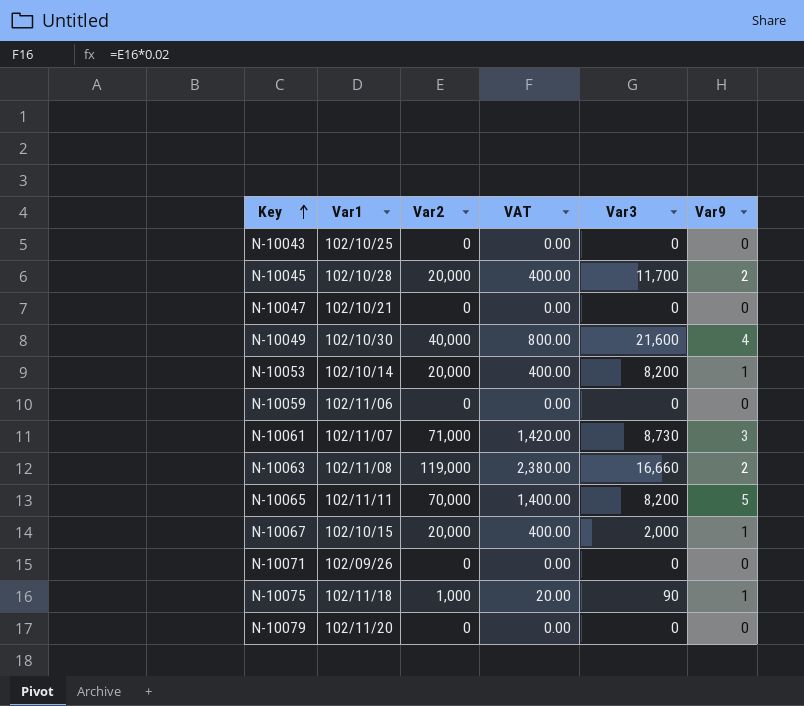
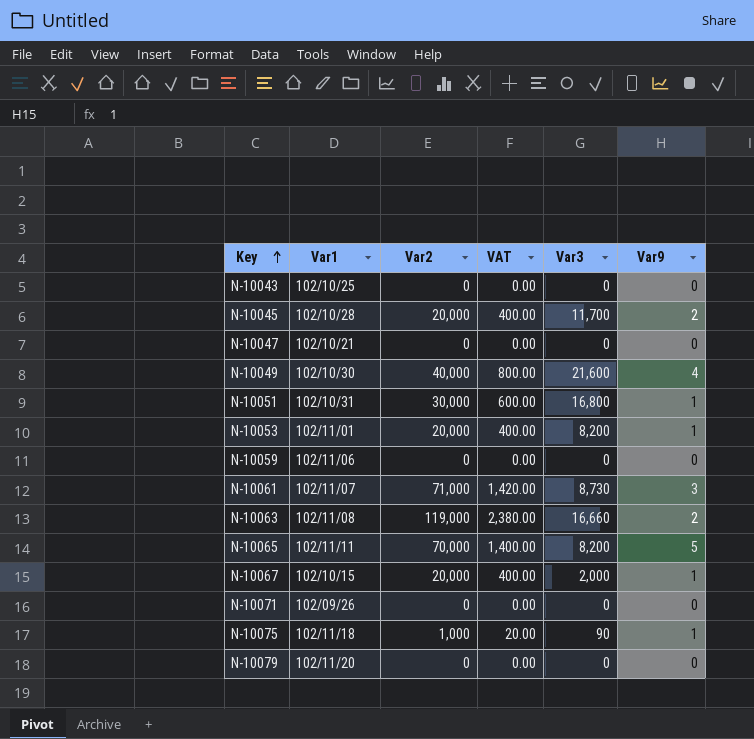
row N-10051: none -> 102/10/31 | 30,000 | 600.00 | 16,800 | 1
N-10053 | Var1: 102/10/14 -> 102/11/01

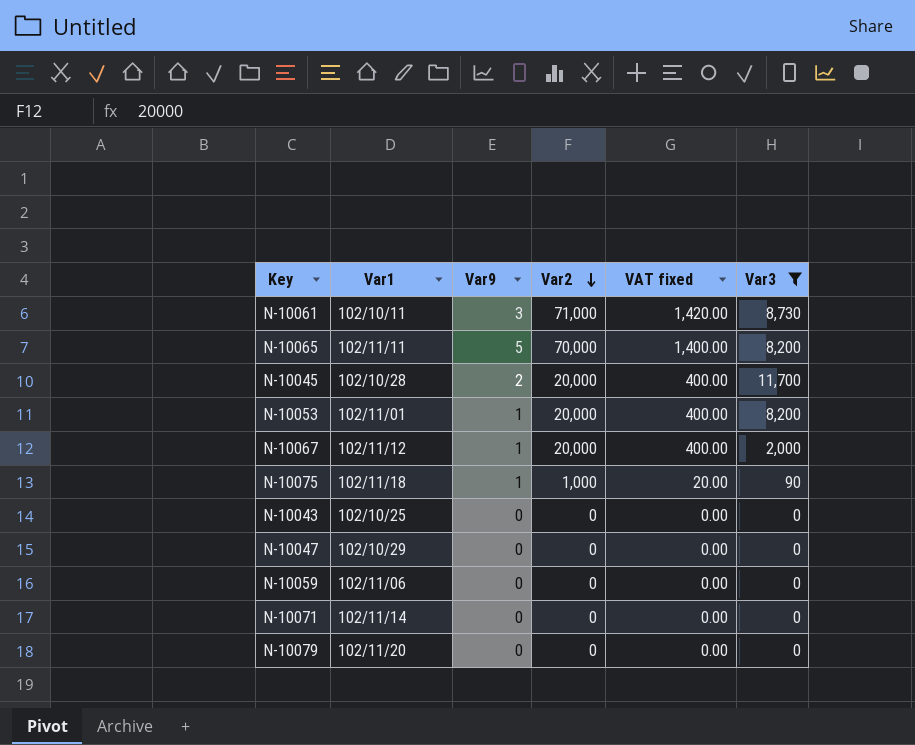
filter: none -> Var3 <= 11,700
row order: Key ascending -> Var2 descending
column Var9 | position: 6 -> 3
column name: VAT -> VAT fixed
N-10061 | Var1: 102/11/07 -> 102/10/11
N-10067 | Var1: 102/10/15 -> 102/11/12
N-10047 | Var1: 102/10/21 -> 102/10/29
N-10071 | Var1: 102/09/26 -> 102/11/14

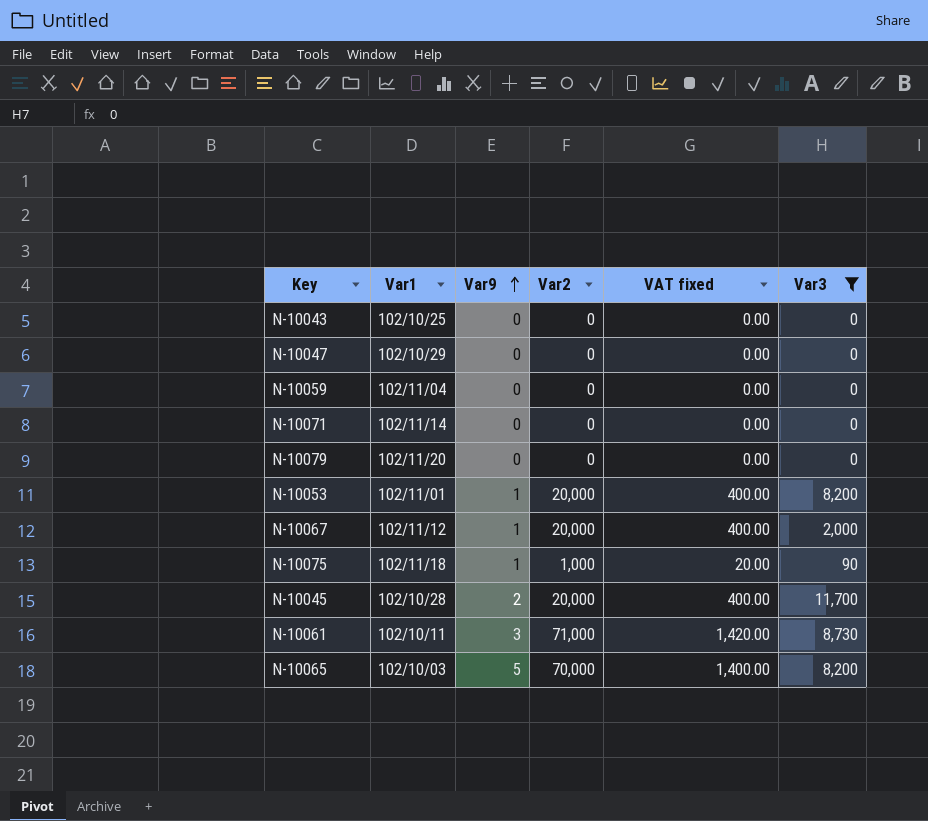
row order: Var2 descending -> Var9 ascending
N-10059 | Var1: 102/11/06 -> 102/11/04
N-10065 | Var1: 102/11/11 -> 102/10/03

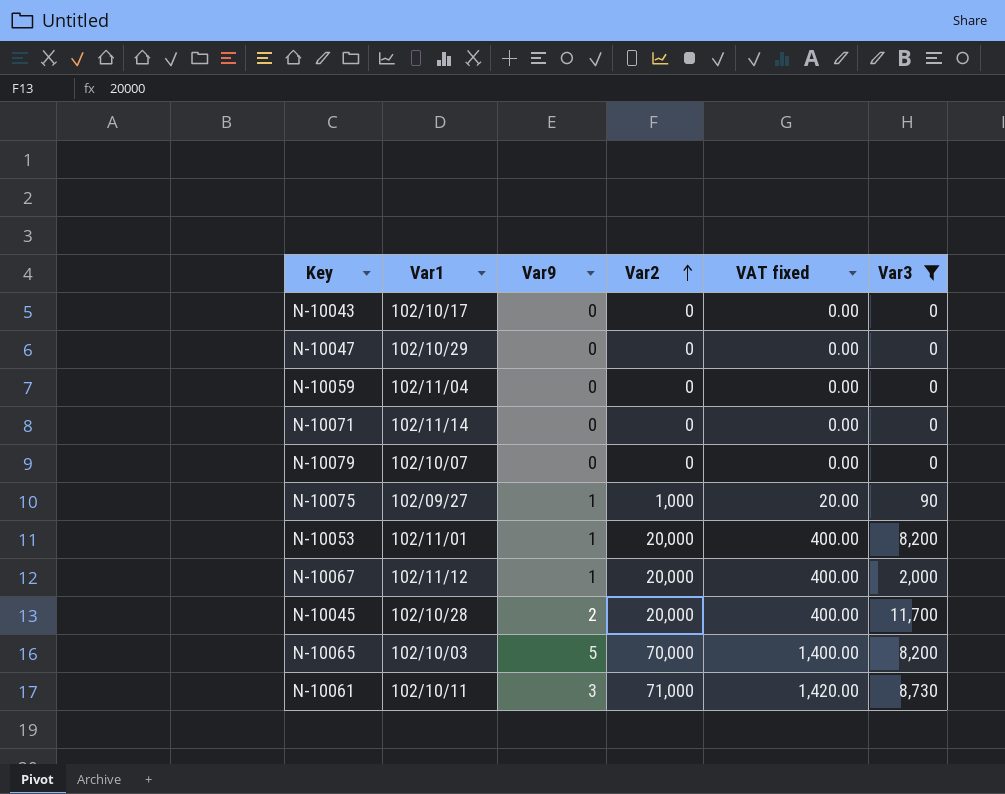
row order: Var9 ascending -> Var2 ascending
N-10043 | Var1: 102/10/25 -> 102/10/17
N-10079 | Var1: 102/11/20 -> 102/10/07
N-10075 | Var1: 102/11/18 -> 102/09/27

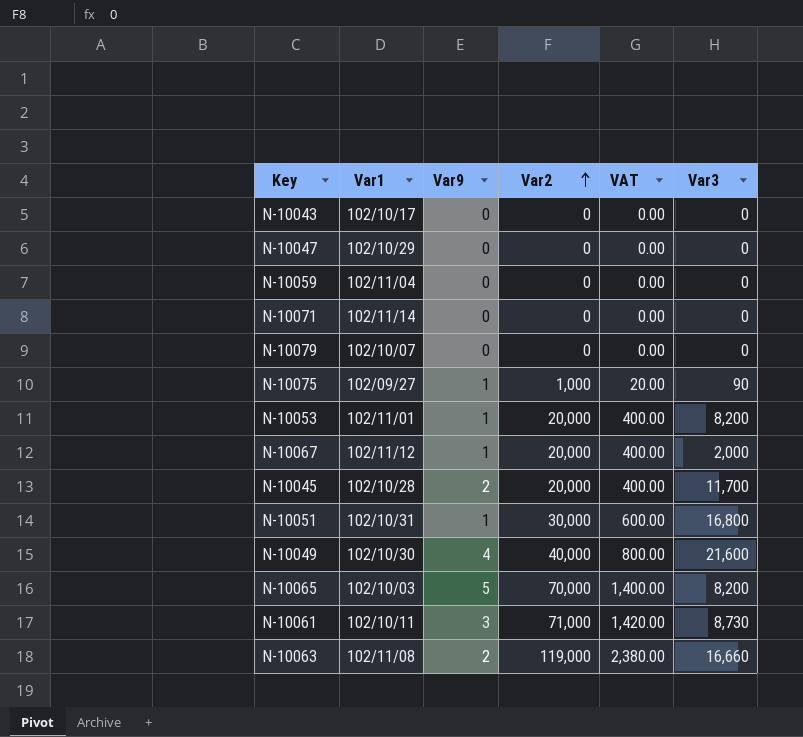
filter: Var3 <= 11,700 -> none
column name: VAT fixed -> VAT

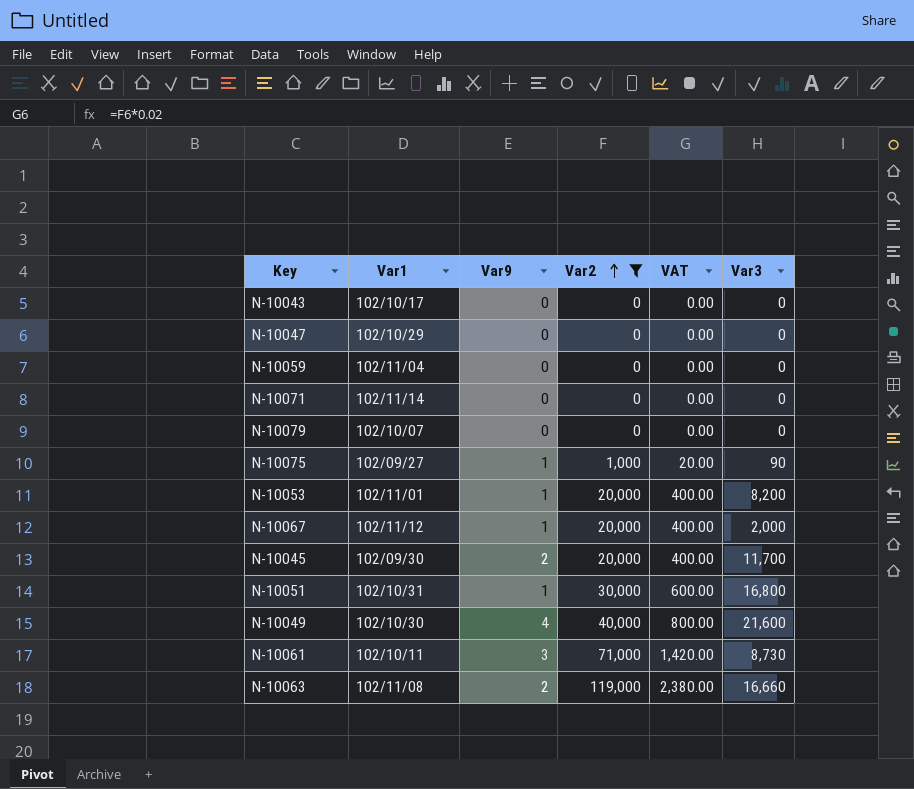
filter: none -> Var2 != 70,000
N-10045 | Var1: 102/10/28 -> 102/09/30

